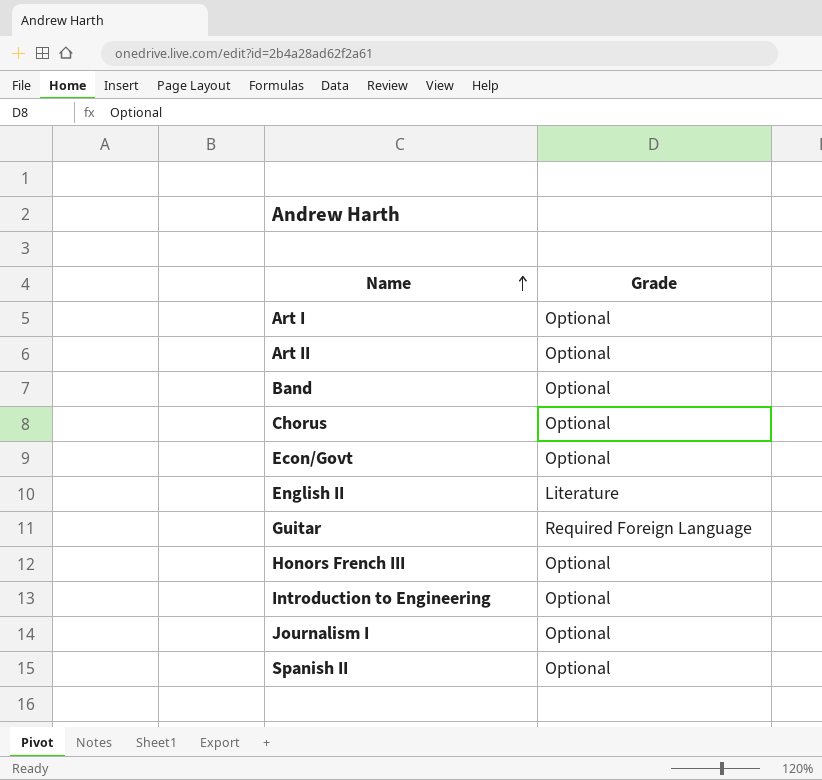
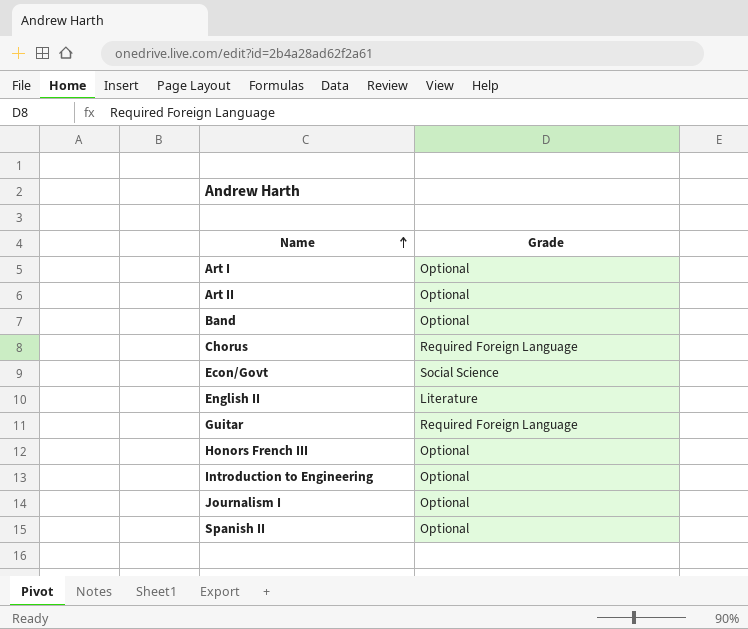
Chorus | Grade: Optional -> Required Foreign Language
Econ/Govt | Grade: Optional -> Social Science

